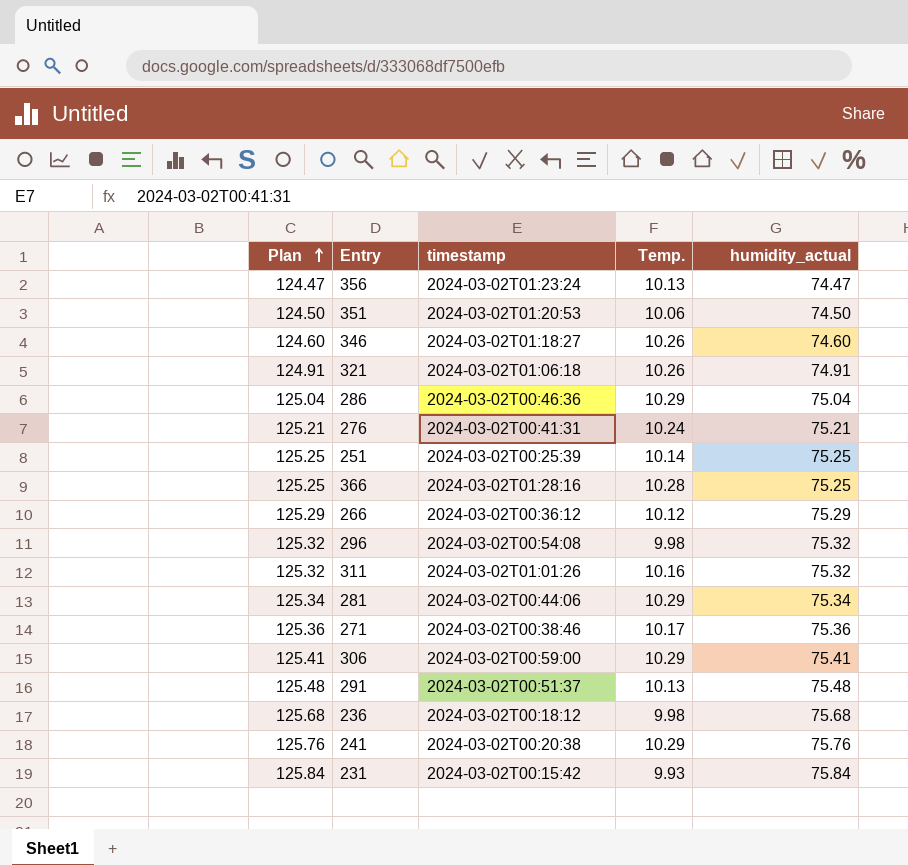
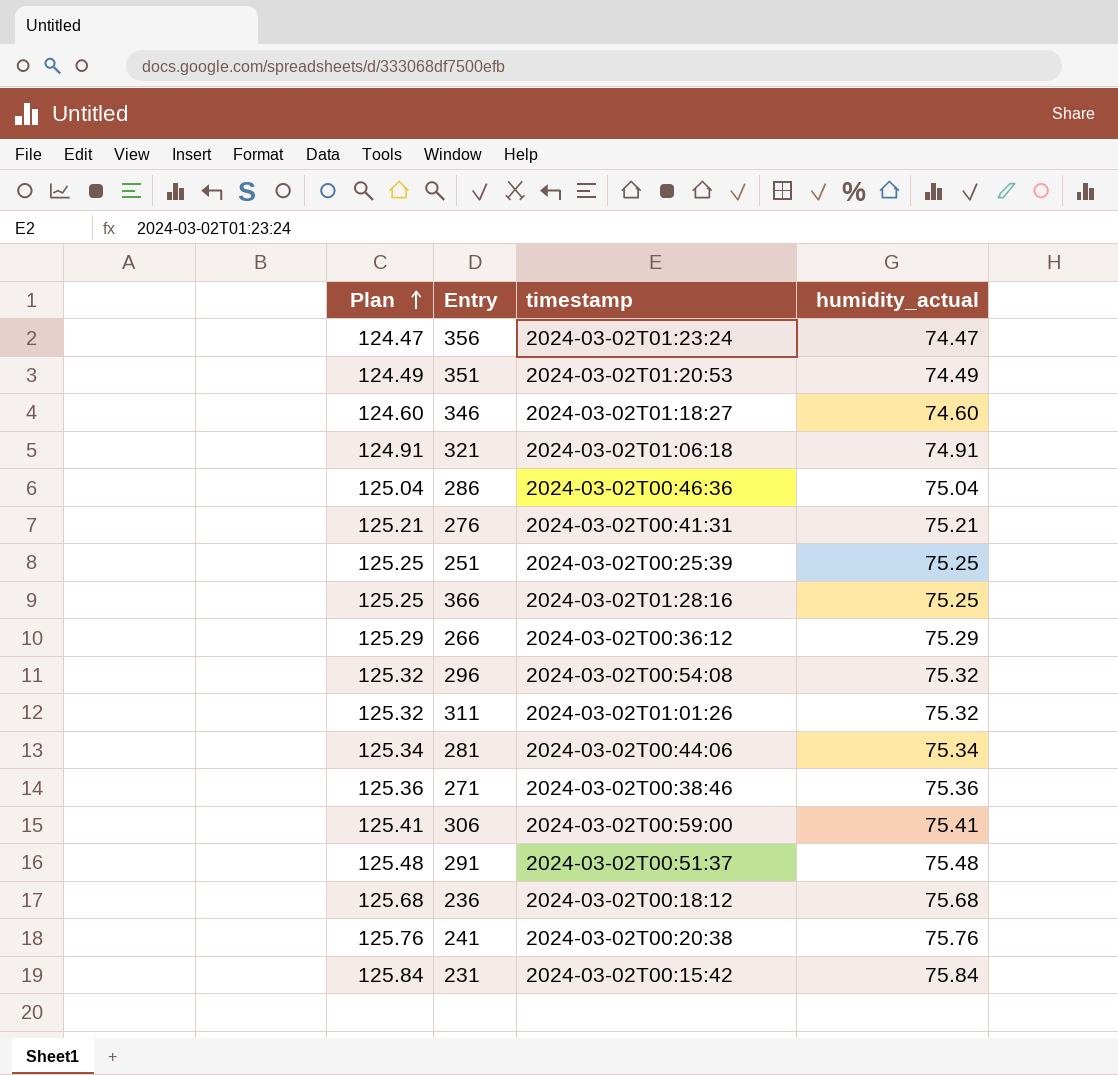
column Temp. | position: 4 -> none
351 | Plan: 124.50 -> 124.49
351 | humidity_actual: 74.50 -> 74.49

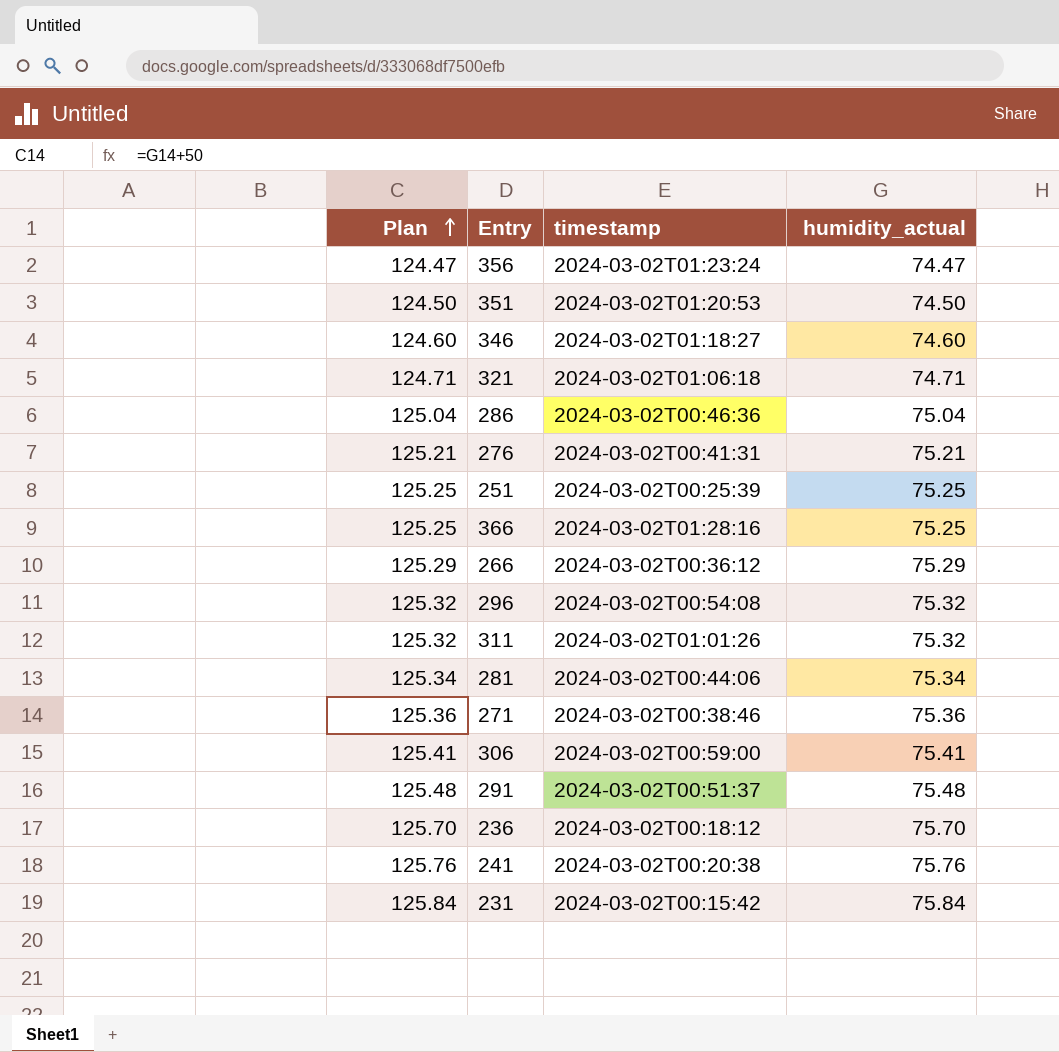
351 | Plan: 124.49 -> 124.50
351 | humidity_actual: 74.49 -> 74.50
321 | Plan: 124.91 -> 124.71
321 | humidity_actual: 74.91 -> 74.71
236 | Plan: 125.68 -> 125.70
236 | humidity_actual: 75.68 -> 75.70

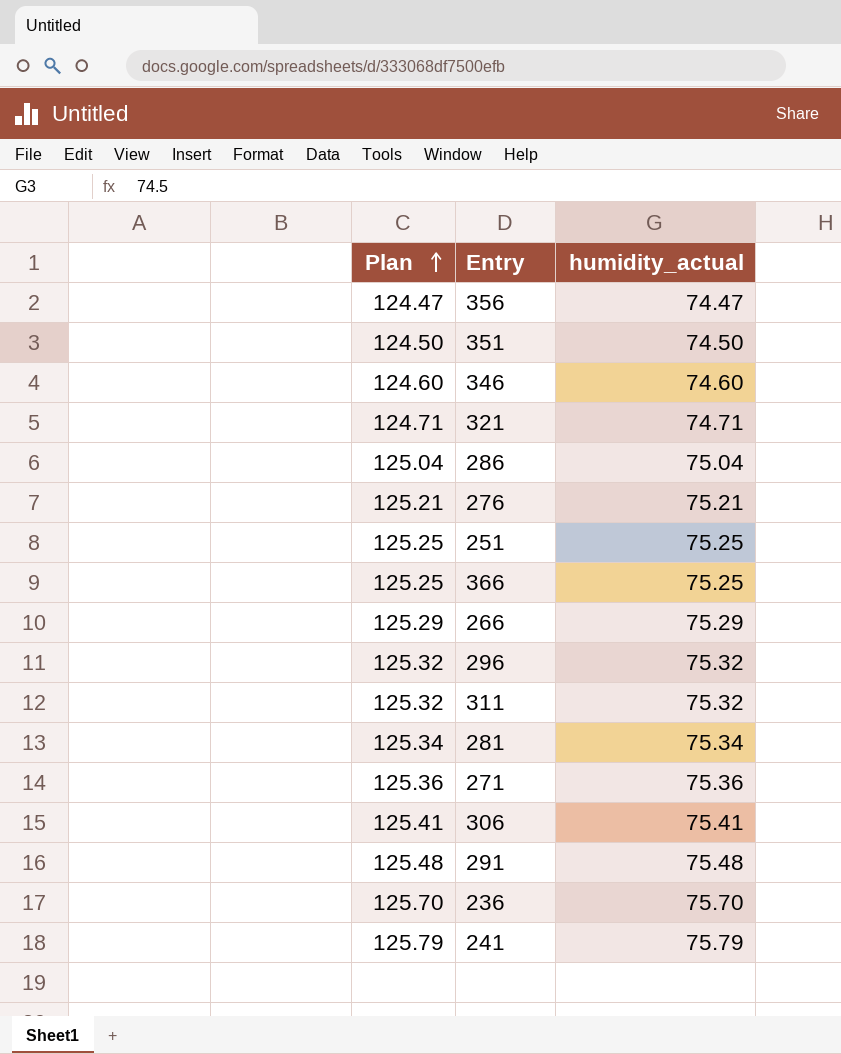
column timestamp | position: 3 -> none
row 231: 125.84 | 2024-03-02T00:15:42 | 75.84 -> none
241 | Plan: 125.76 -> 125.79
241 | humidity_actual: 75.76 -> 75.79

